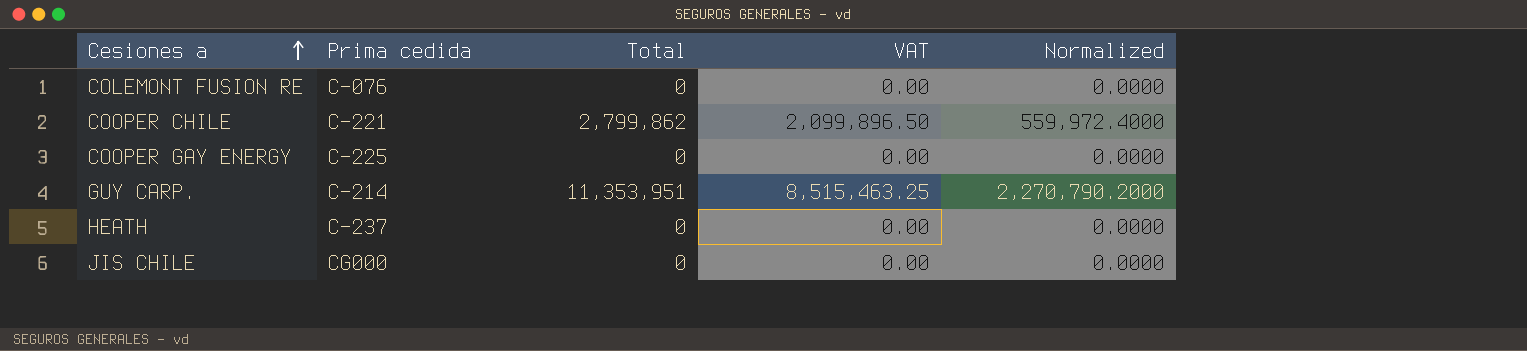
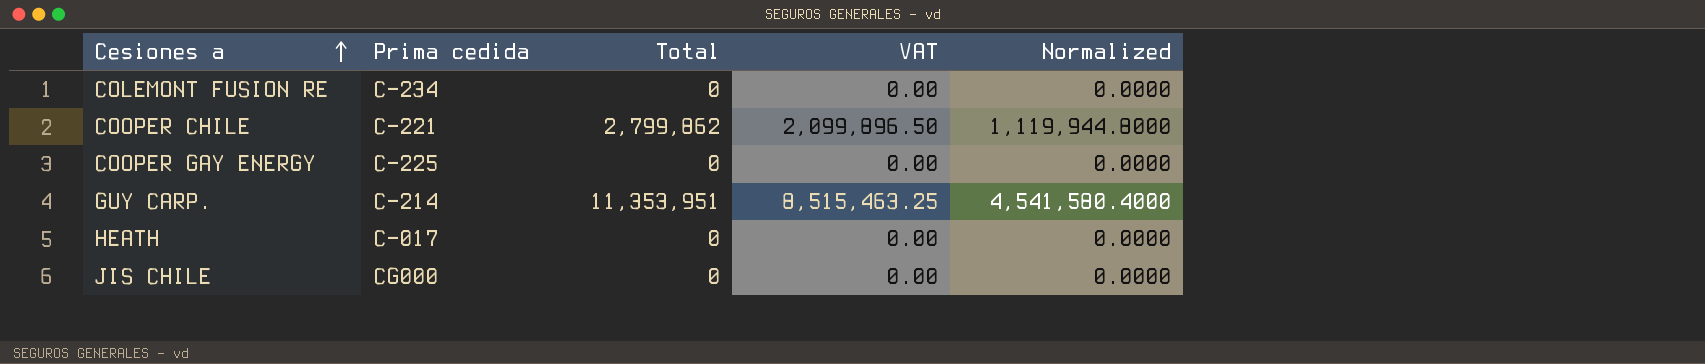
column Normalized | formula: [Total] * 0.2 -> [Total] * 0.4
COLEMONT FUSION RE | Prima cedida: C-076 -> C-234
HEATH | Prima cedida: C-237 -> C-017

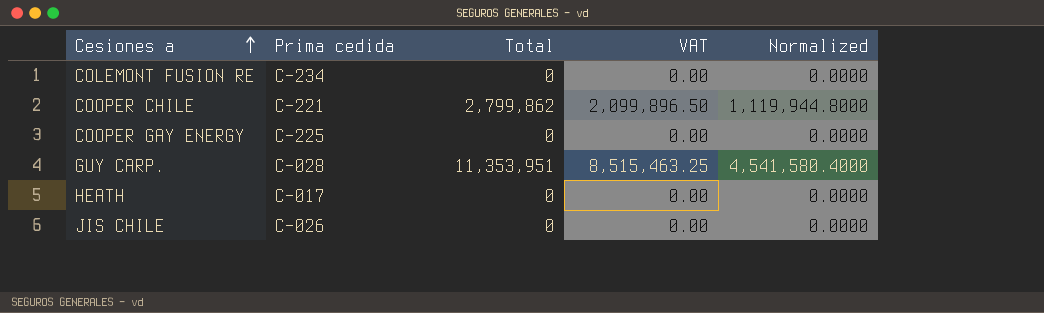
GUY CARP. | Prima cedida: C-214 -> C-028
JIS CHILE | Prima cedida: CG000 -> C-026

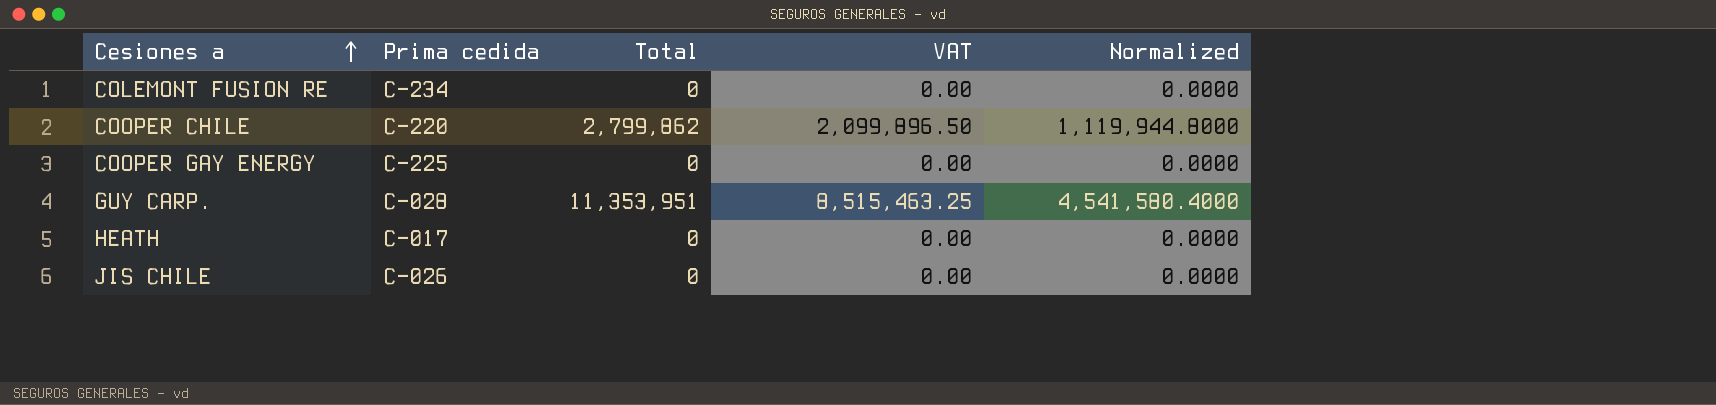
COOPER CHILE | Prima cedida: C-221 -> C-220

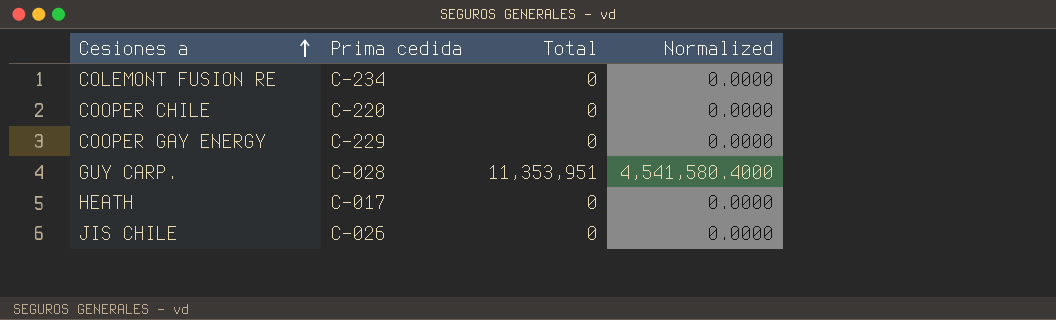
column VAT | formula: [Total] * 0.75 -> none
COOPER CHILE | Total: 2,799,862 -> 0
COOPER CHILE | Normalized: 1,119,944.8000 -> 0.0000
COOPER GAY ENERGY | Prima cedida: C-225 -> C-229

